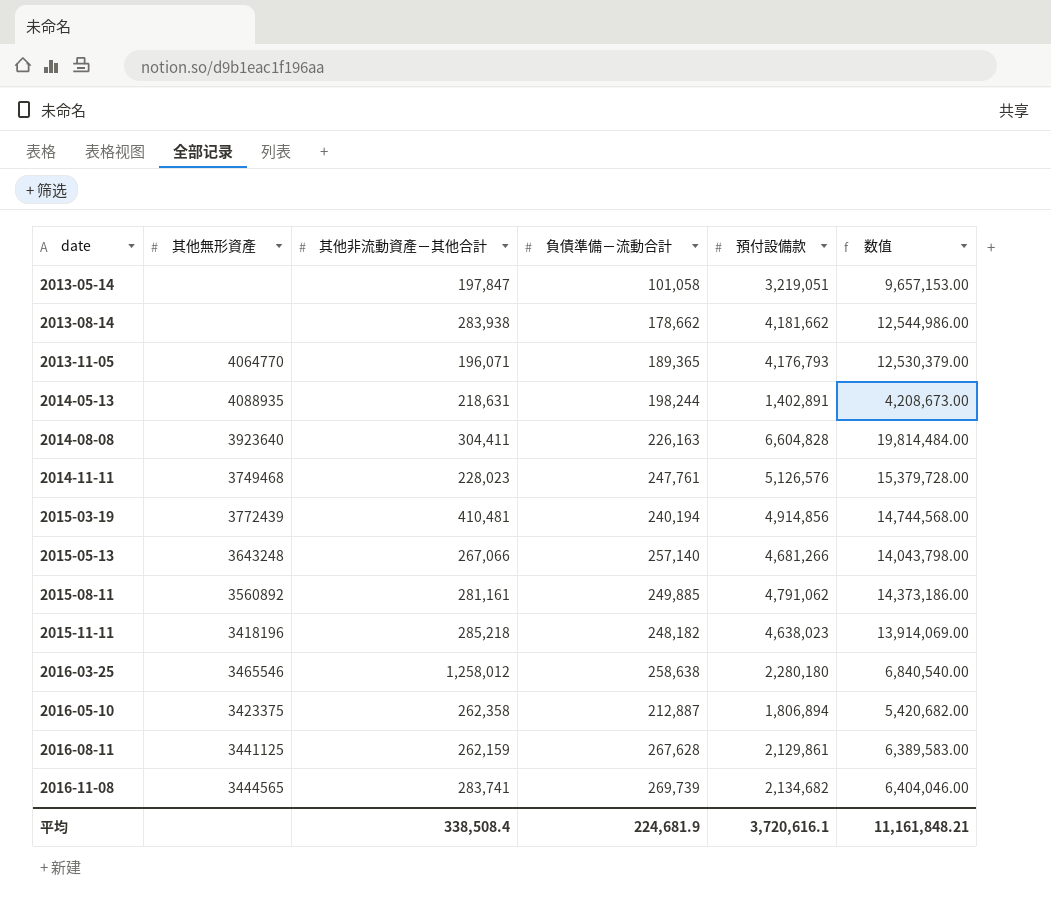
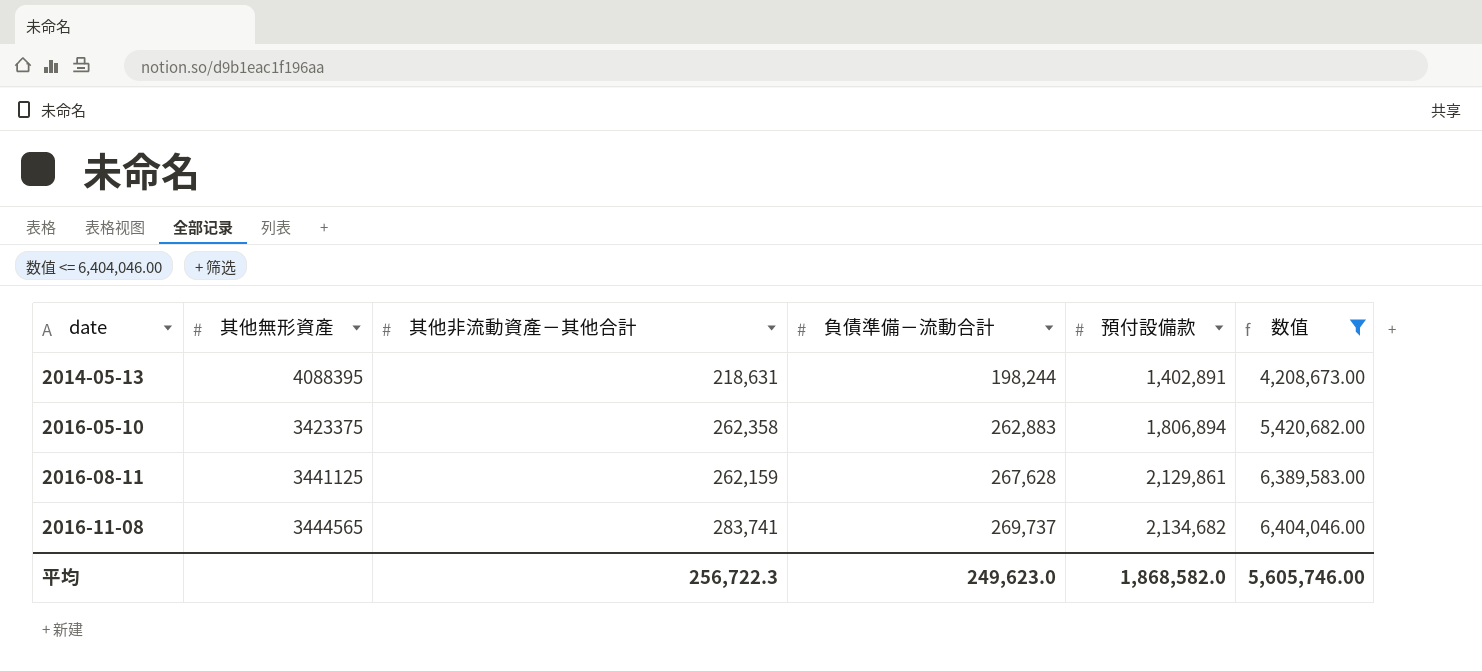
filter: none -> 数值 <= 6,404,046.00
2014-05-13 | 其他無形資產: 4088935 -> 4088395
2016-05-10 | 負債準備－流動合計: 212,887 -> 262,883
2016-11-08 | 負債準備－流動合計: 269,739 -> 269,737
平均 | 其他非流動資產－其他合計: 338,508.4 -> 256,722.3
平均 | 負債準備－流動合計: 224,681.9 -> 249,623.0
平均 | 預付設備款: 3,720,616.1 -> 1,868,582.0
平均 | 数值: 11,161,848.21 -> 5,605,746.00

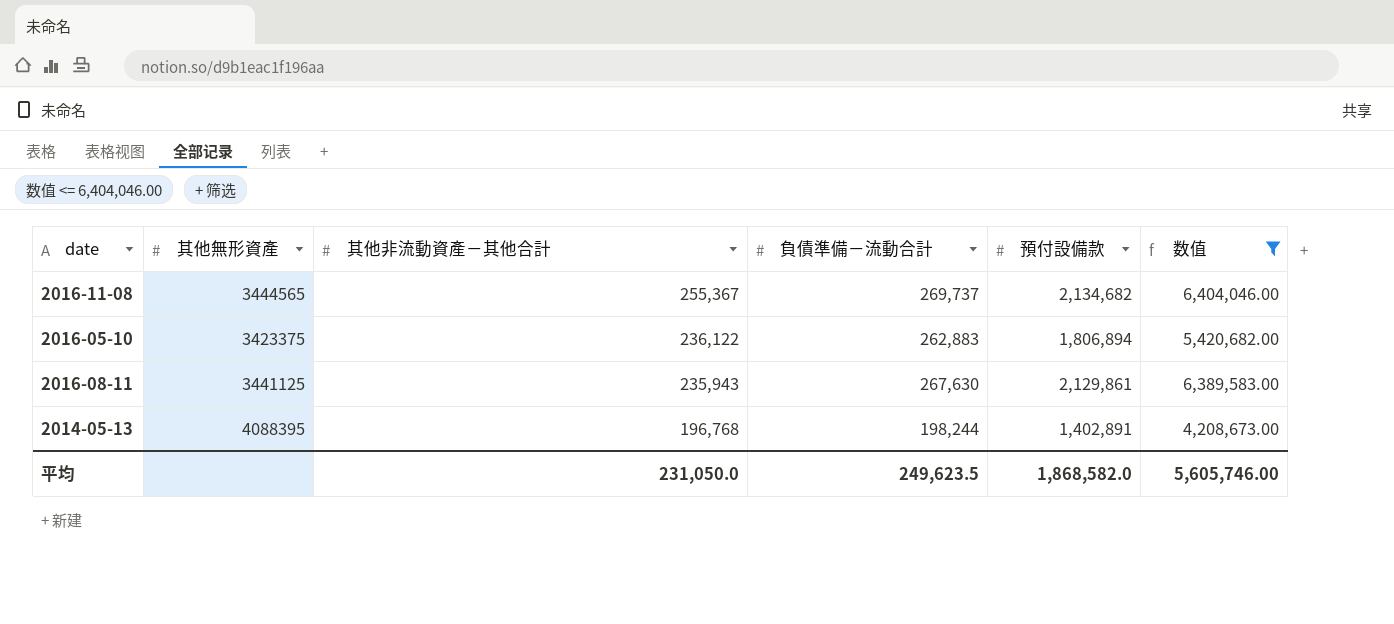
row order: date ascending -> 其他非流動資產－其他合計 descending
2016-11-08 | 其他非流動資產－其他合計: 283,741 -> 255,367
2016-05-10 | 其他非流動資產－其他合計: 262,358 -> 236,122
2016-08-11 | 其他非流動資產－其他合計: 262,159 -> 235,943
2016-08-11 | 負債準備－流動合計: 267,628 -> 267,630
2014-05-13 | 其他非流動資產－其他合計: 218,631 -> 196,768
平均 | 其他非流動資產－其他合計: 256,722.3 -> 231,050.0
平均 | 負債準備－流動合計: 249,623.0 -> 249,623.5

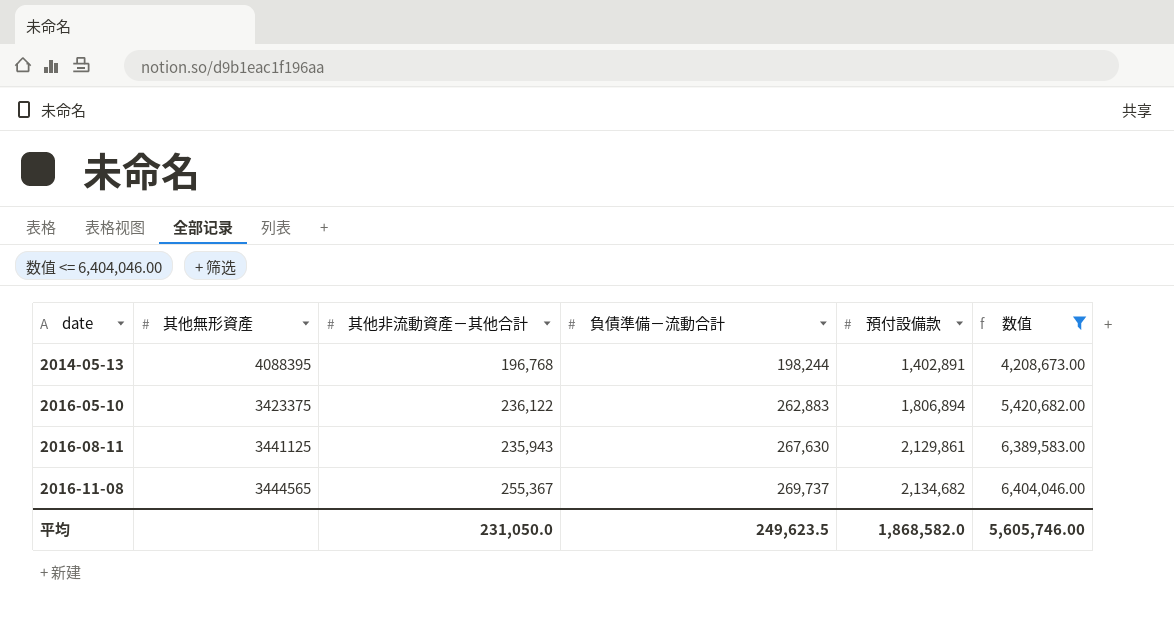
row order: 其他非流動資產－其他合計 descending -> date ascending

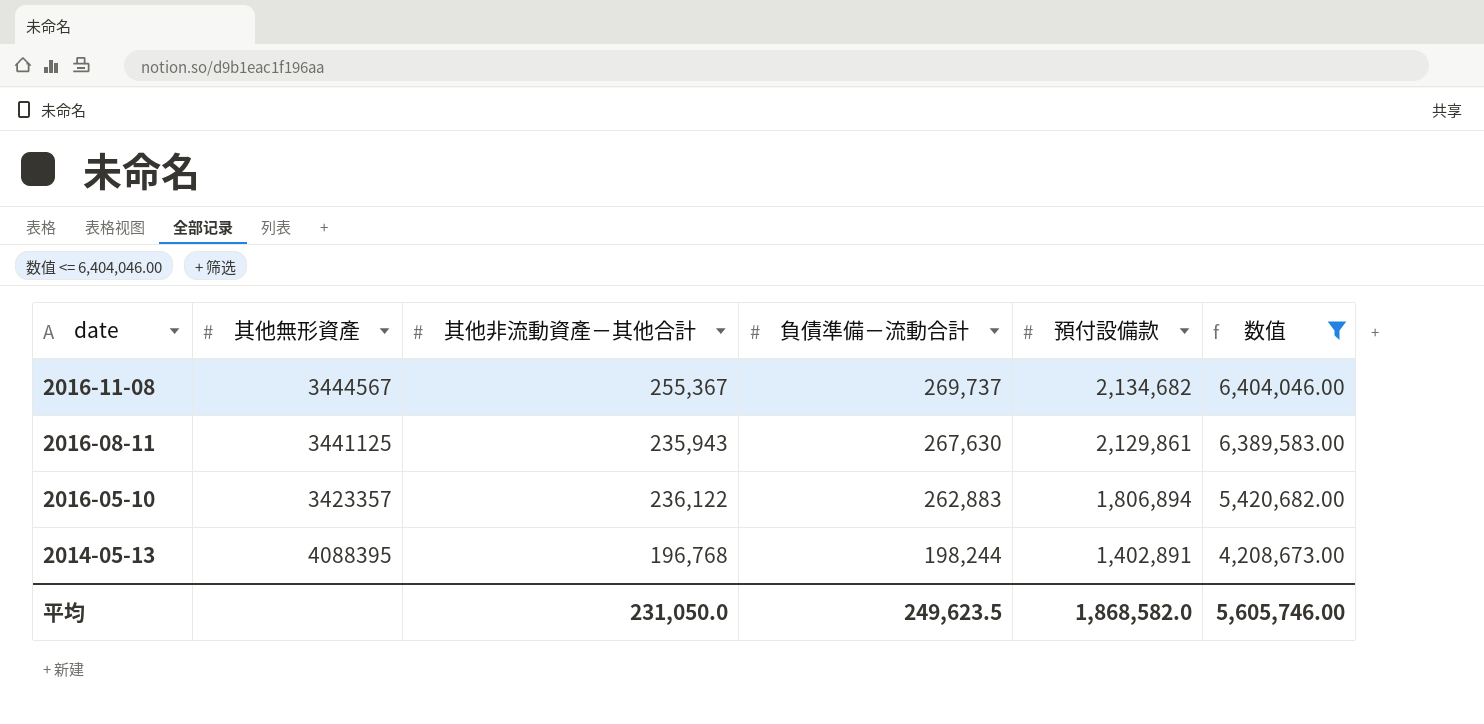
row order: date ascending -> date descending
2016-11-08 | 其他無形資產: 3444565 -> 3444567
2016-05-10 | 其他無形資產: 3423375 -> 3423357

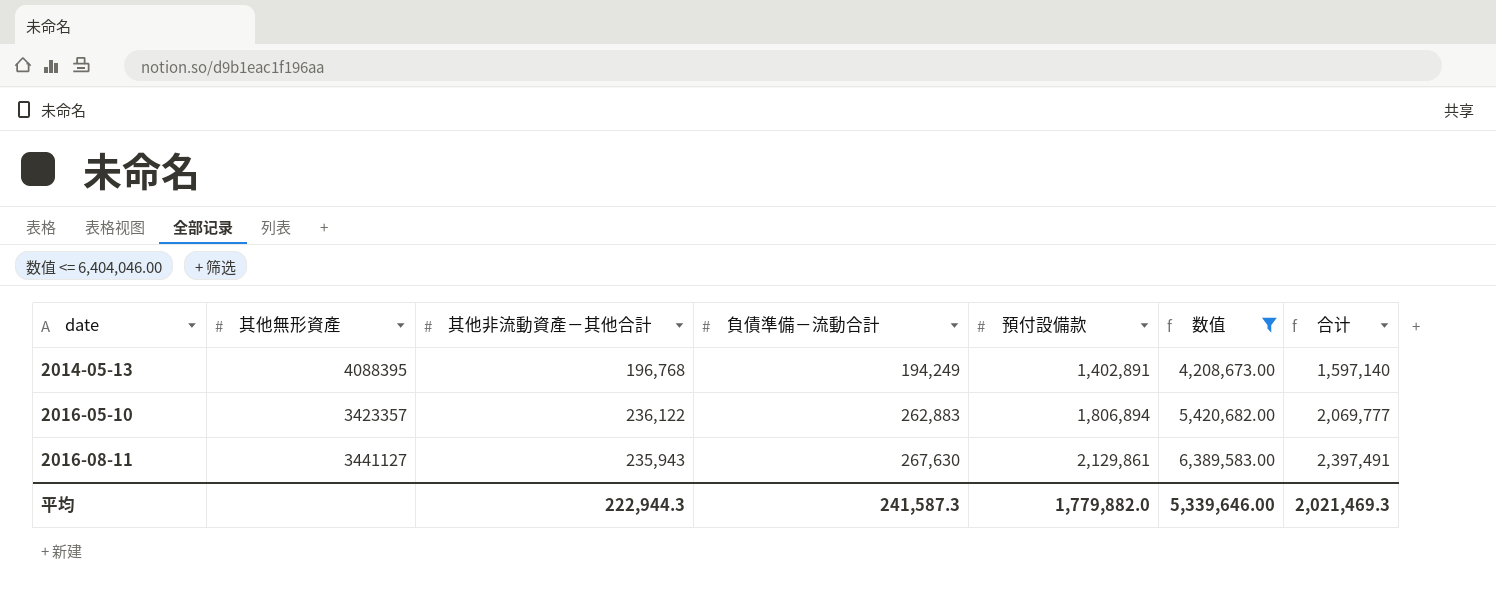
row order: date descending -> date ascending
column 合计 | formula: none -> [負債準備－流動合計] + [預付設備款]
row 2016-11-08: 3444567 | 255,367 | 269,737 | 2,134,682 | 6,404,046.00 -> none
2014-05-13 | 負債準備－流動合計: 198,244 -> 194,249
2016-08-11 | 其他無形資產: 3441125 -> 3441127
平均 | 其他非流動資產－其他合計: 231,050.0 -> 222,944.3
平均 | 負債準備－流動合計: 249,623.5 -> 241,587.3
平均 | 預付設備款: 1,868,582.0 -> 1,779,882.0
平均 | 数值: 5,605,746.00 -> 5,339,646.00

